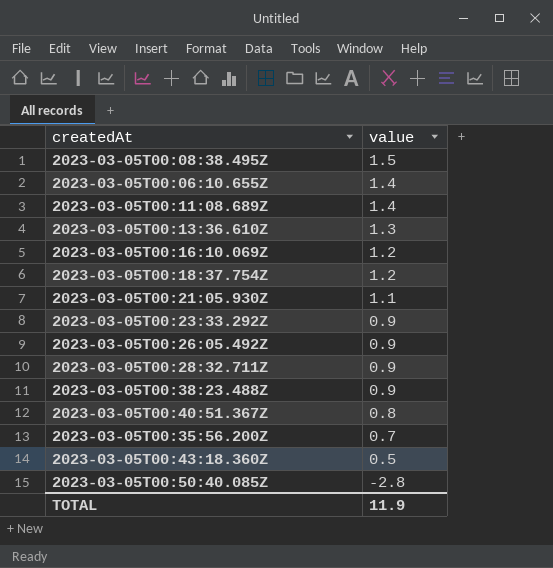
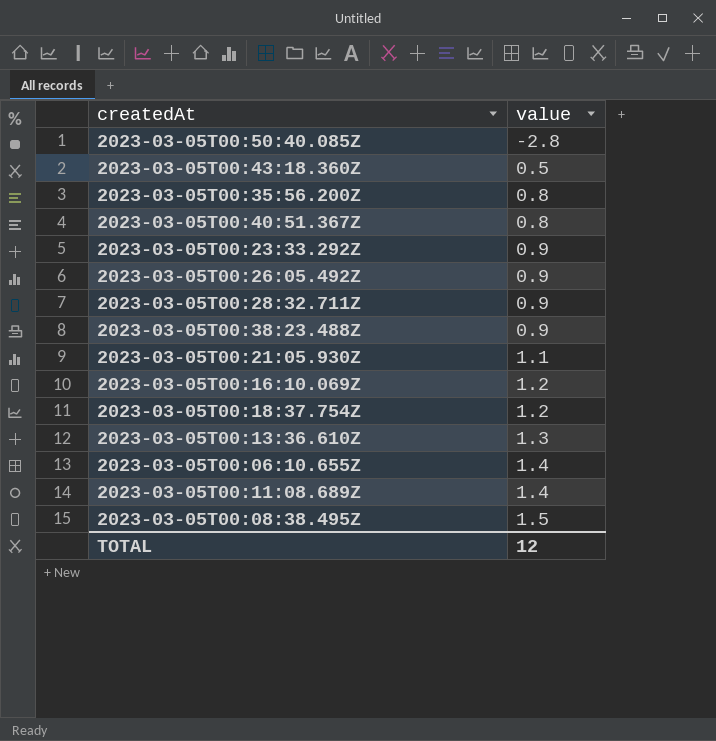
row order: value descending -> value ascending
2023-03-05T00:35:56.200Z | value: 0.7 -> 0.8
TOTAL | value: 11.9 -> 12

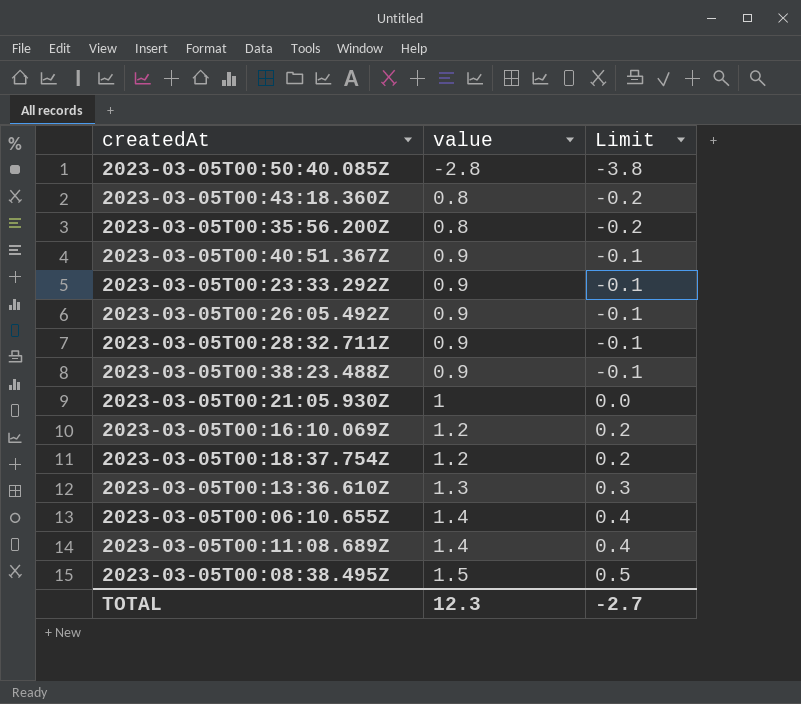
column Limit | formula: none -> [value] - 1
2023-03-05T00:43:18.360Z | value: 0.5 -> 0.8
2023-03-05T00:40:51.367Z | value: 0.8 -> 0.9
2023-03-05T00:21:05.930Z | value: 1.1 -> 1
TOTAL | value: 12 -> 12.3

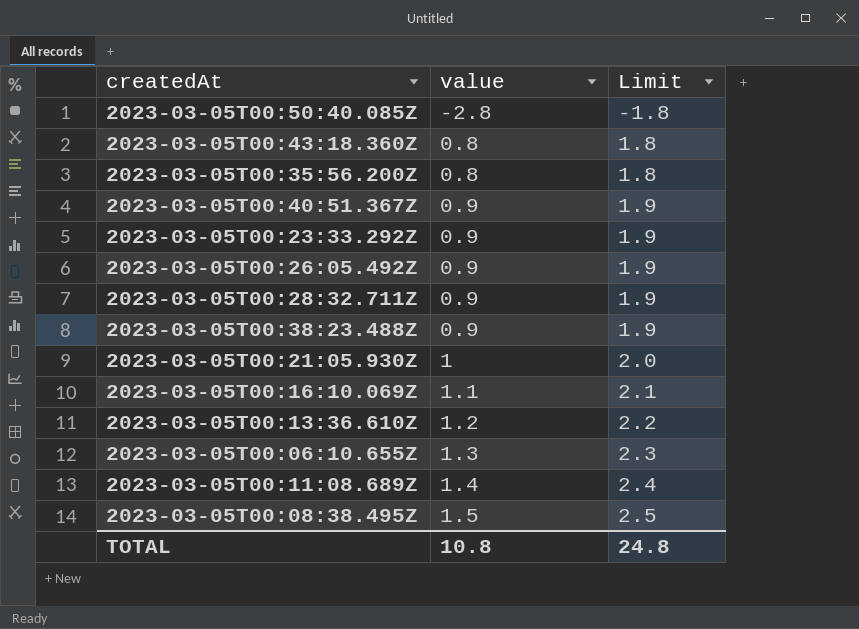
column Limit | formula: [value] - 1 -> [value] + 1
row 2023-03-05T00:18:37.754Z: 1.2 | 0.2 -> none
2023-03-05T00:16:10.069Z | value: 1.2 -> 1.1
2023-03-05T00:13:36.610Z | value: 1.3 -> 1.2
2023-03-05T00:06:10.655Z | value: 1.4 -> 1.3
TOTAL | value: 12.3 -> 10.8
TOTAL | Limit: -2.7 -> 24.8

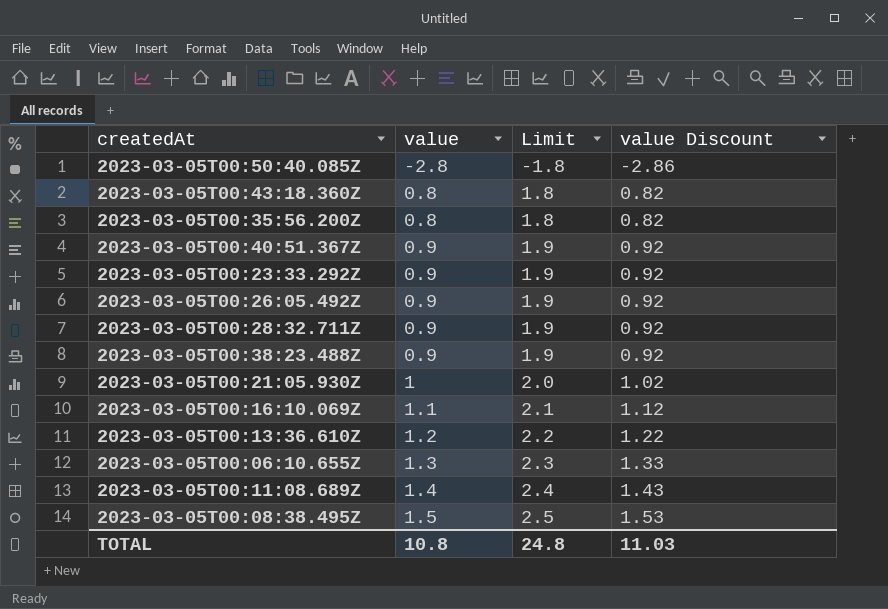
column value Discount | formula: none -> [value] * 1.02

